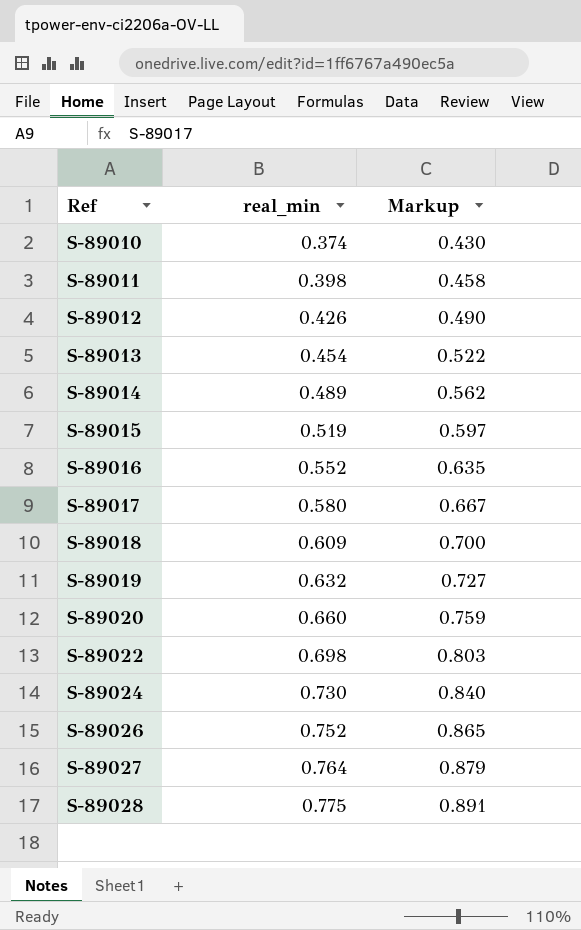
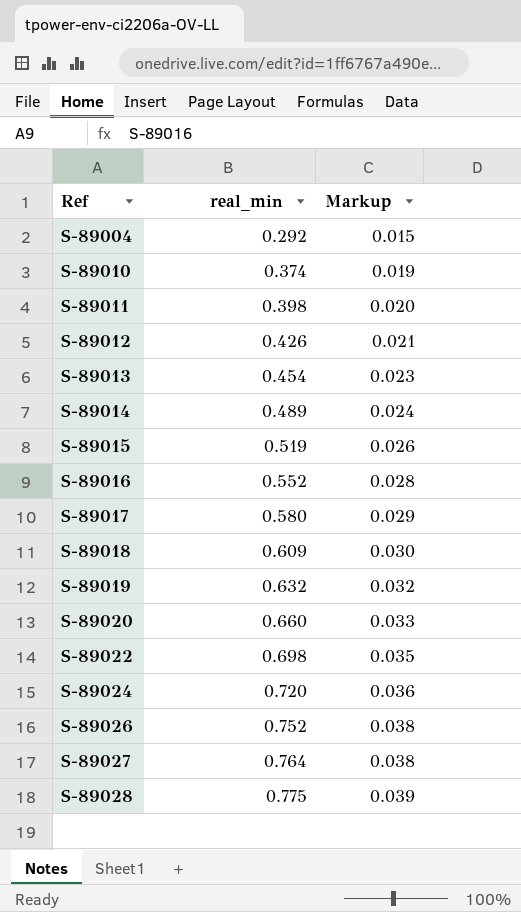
column Markup | formula: [real_min] * 1.15 -> [real_min] * 0.05
row S-89004: none -> 0.292 | 0.015
S-89024 | real_min: 0.730 -> 0.720

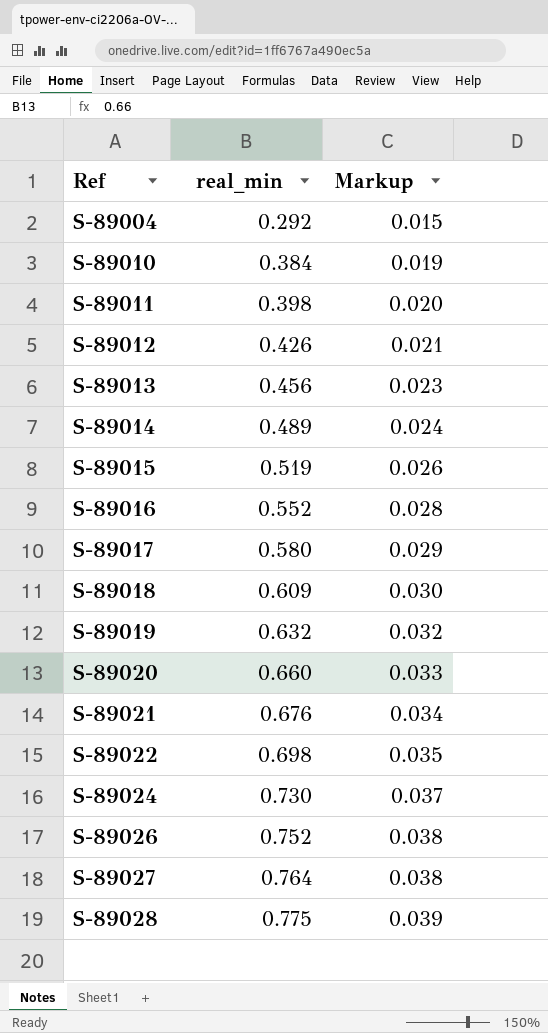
S-89010 | real_min: 0.374 -> 0.384
S-89013 | real_min: 0.454 -> 0.456
row S-89021: none -> 0.676 | 0.034
S-89024 | real_min: 0.720 -> 0.730
S-89024 | Markup: 0.036 -> 0.037

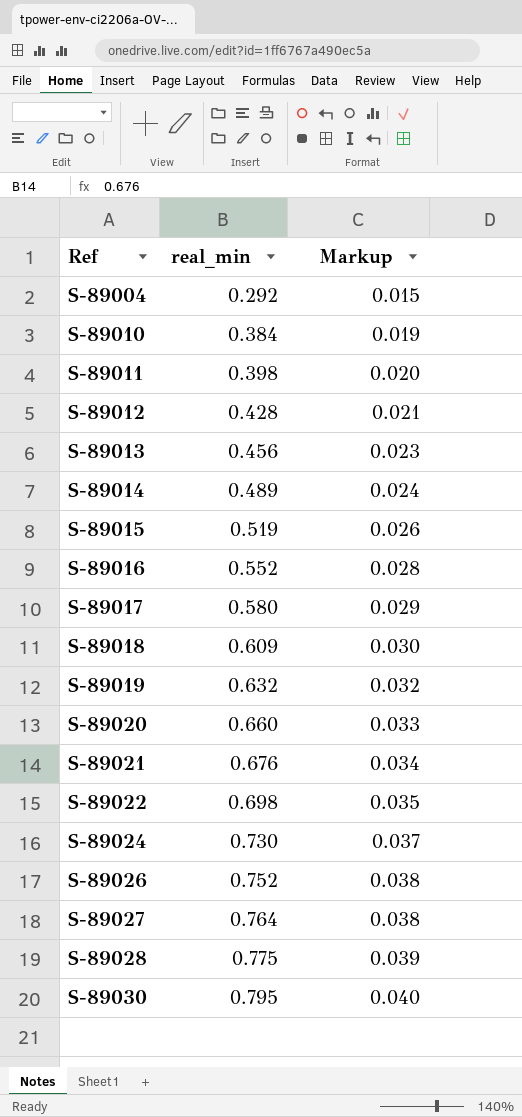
S-89012 | real_min: 0.426 -> 0.428
row S-89030: none -> 0.795 | 0.040

